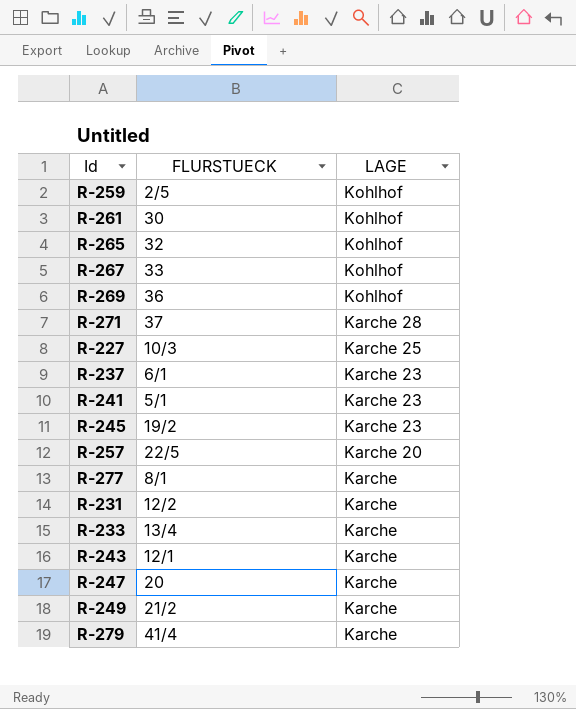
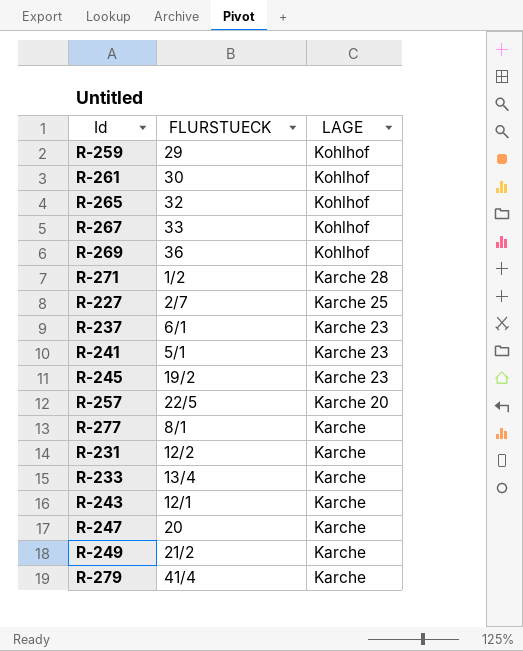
R-259 | FLURSTUECK: 2/5 -> 29
R-271 | FLURSTUECK: 37 -> 1/2
R-227 | FLURSTUECK: 10/3 -> 2/7

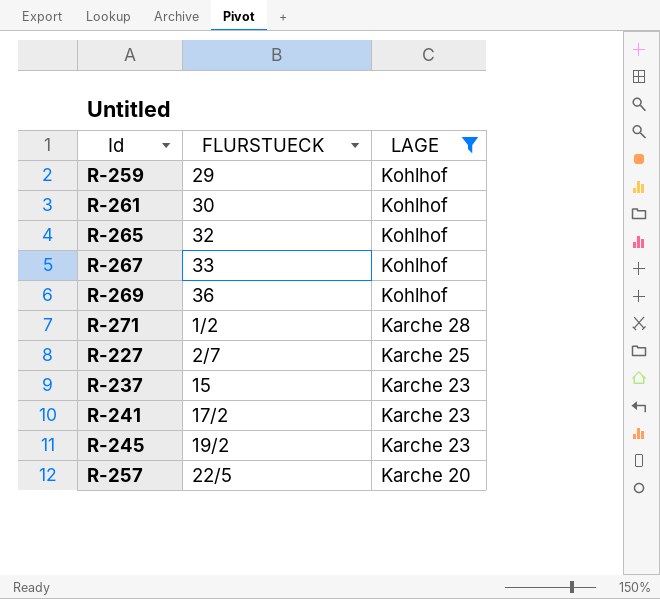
filter: none -> LAGE != Karche
R-237 | FLURSTUECK: 6/1 -> 15
R-241 | FLURSTUECK: 5/1 -> 17/2

